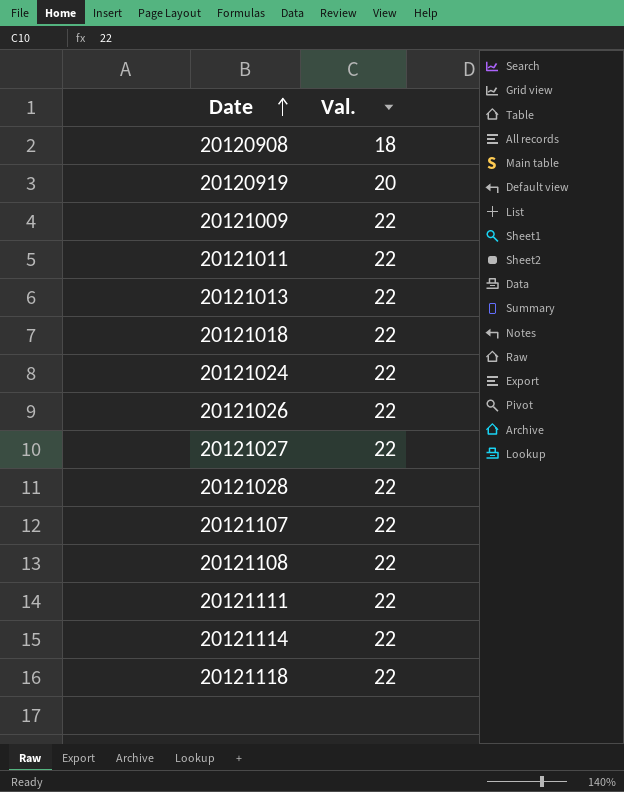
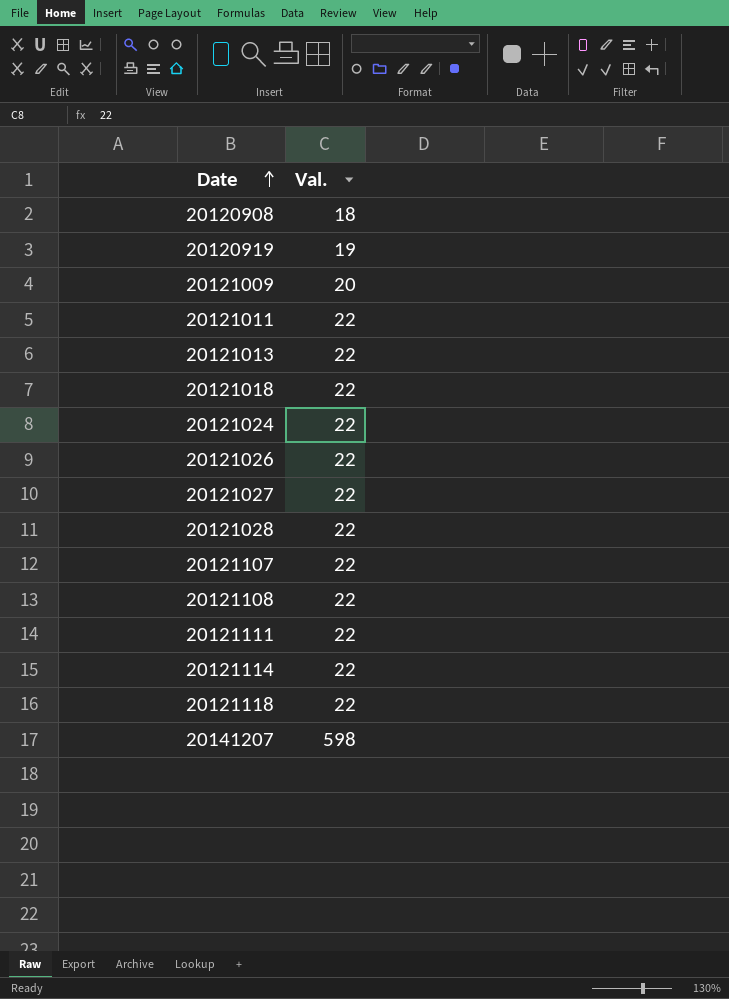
20120919 | Val.: 20 -> 19
20121009 | Val.: 22 -> 20
row 20141207: none -> 598

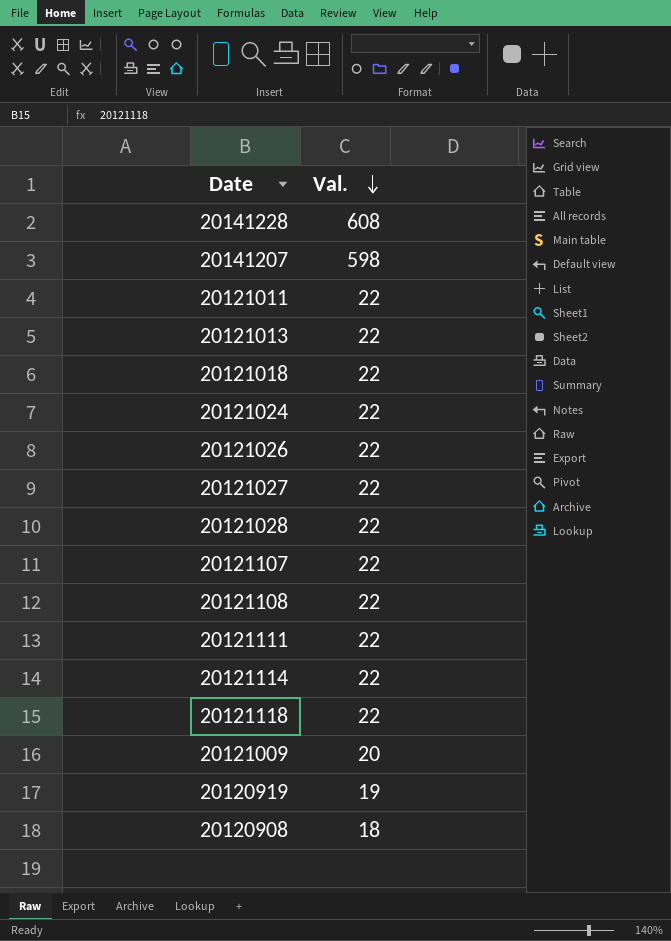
row order: Date ascending -> Val. descending
row 20141228: none -> 608

